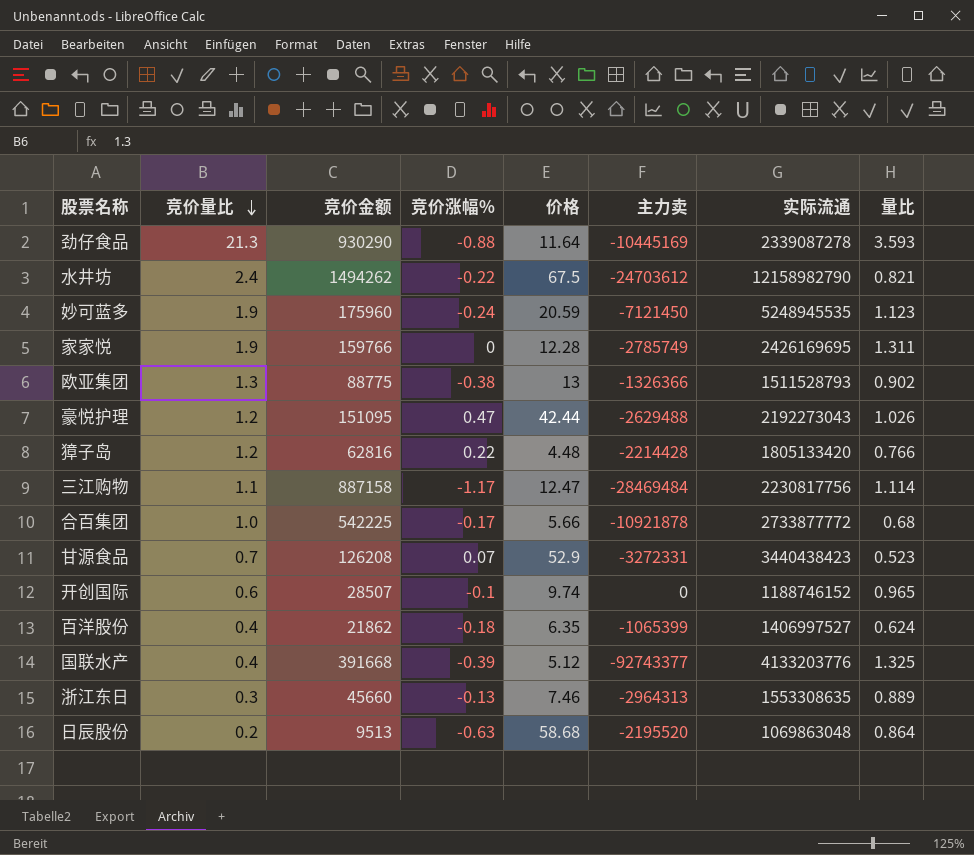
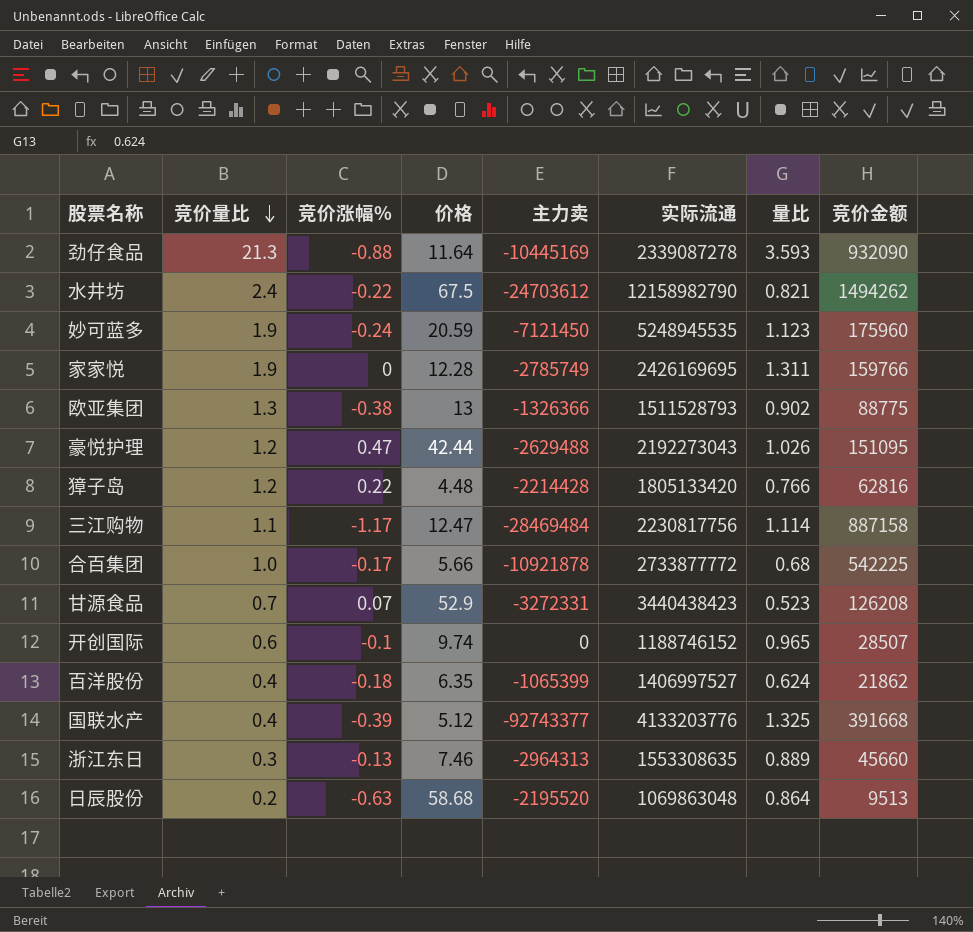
column 竞价金额 | position: 3 -> 8
劲仔食品 | 竞价金额: 930290 -> 932090

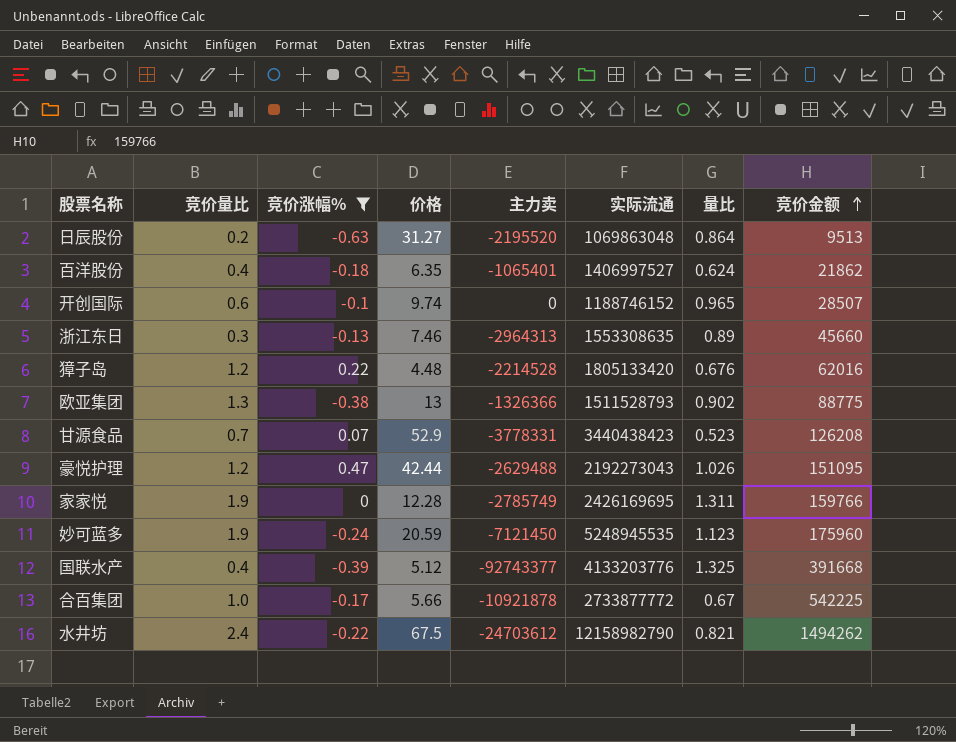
filter: none -> 竞价涨幅% >= -0.63
row order: 竞价量比 descending -> 竞价金额 ascending
日辰股份 | 价格: 58.68 -> 31.27
百洋股份 | 主力卖: -1065399 -> -1065401
浙江东日 | 量比: 0.889 -> 0.89
獐子岛 | 主力卖: -2214428 -> -2214528
獐子岛 | 量比: 0.766 -> 0.676
獐子岛 | 竞价金额: 62816 -> 62016
甘源食品 | 主力卖: -3272331 -> -3778331
合百集团 | 量比: 0.68 -> 0.67

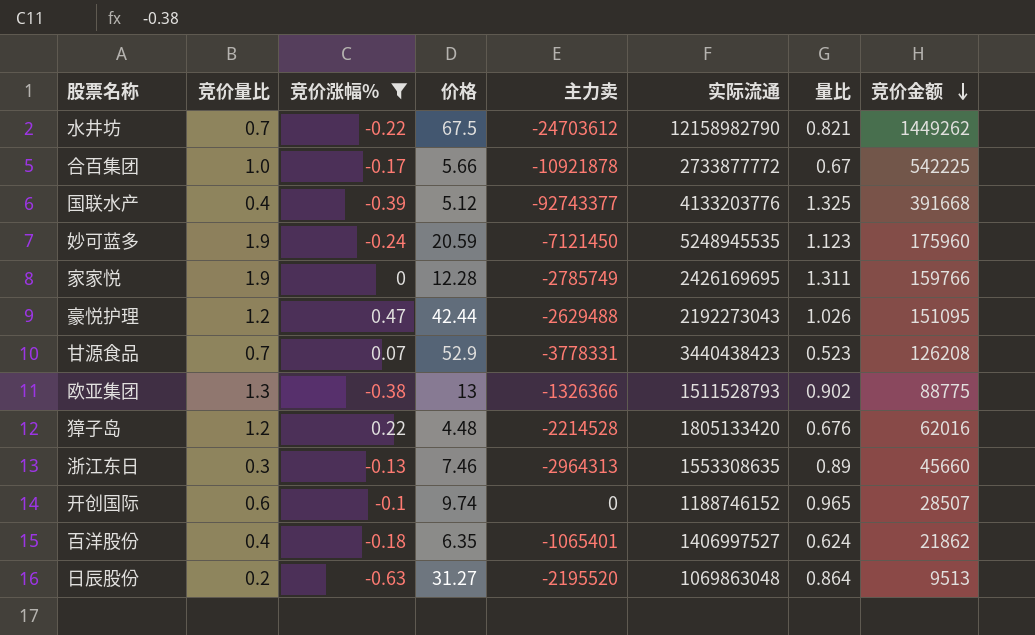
row order: 竞价金额 ascending -> 竞价金额 descending
水井坊 | 竞价量比: 2.4 -> 0.7
水井坊 | 竞价金额: 1494262 -> 1449262

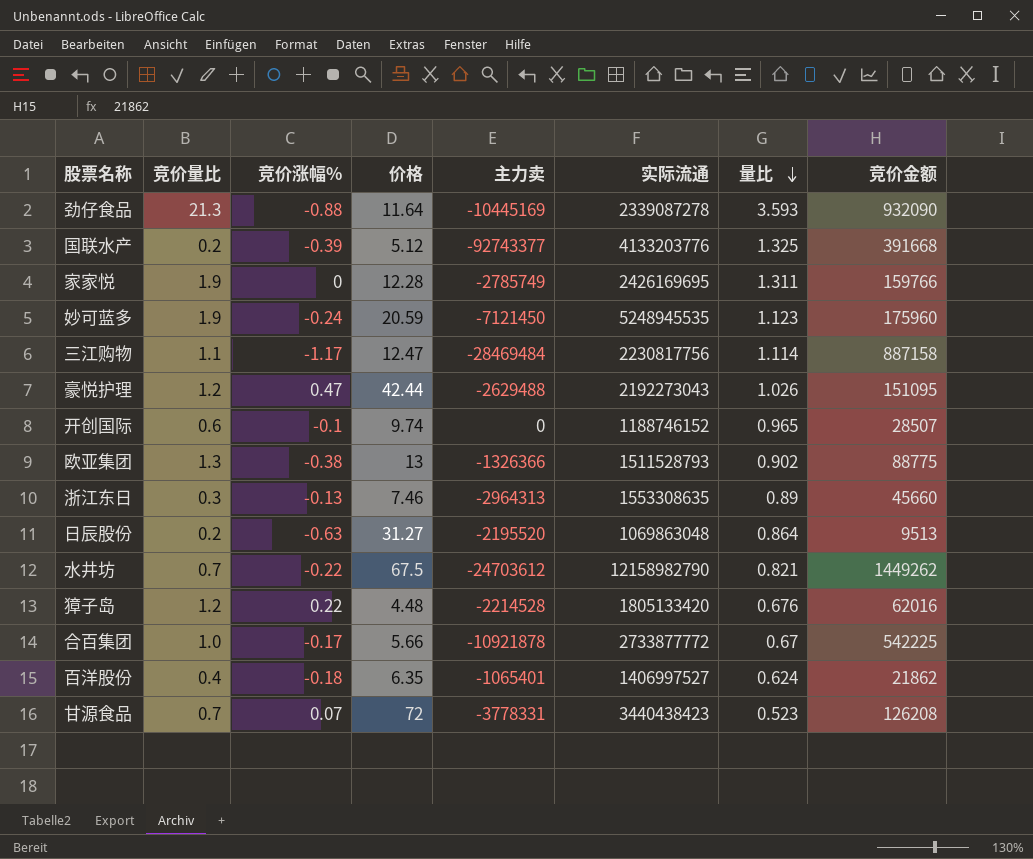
filter: 竞价涨幅% >= -0.63 -> none
row order: 竞价金额 descending -> 量比 descending
国联水产 | 竞价量比: 0.4 -> 0.2
甘源食品 | 价格: 52.9 -> 72

